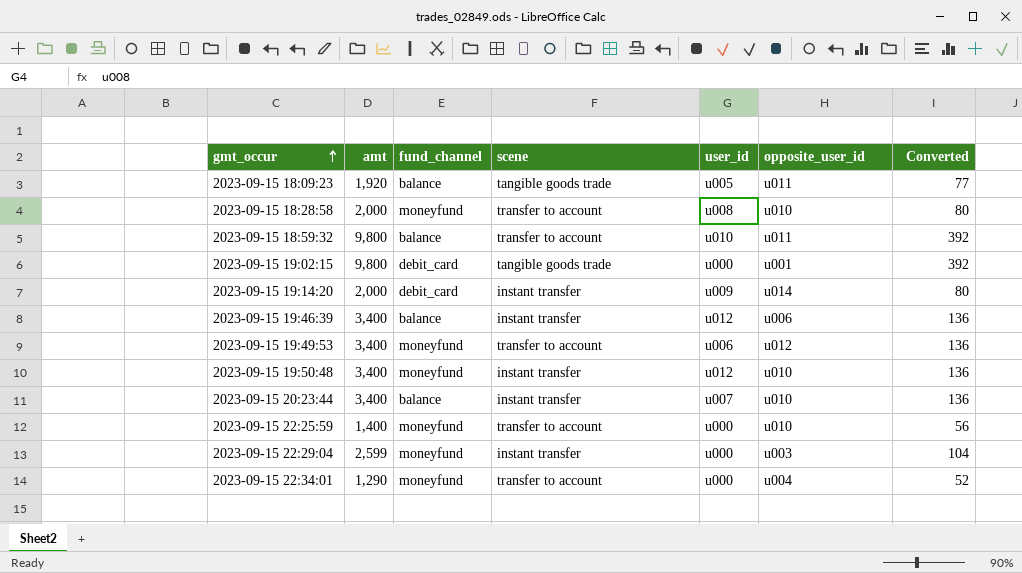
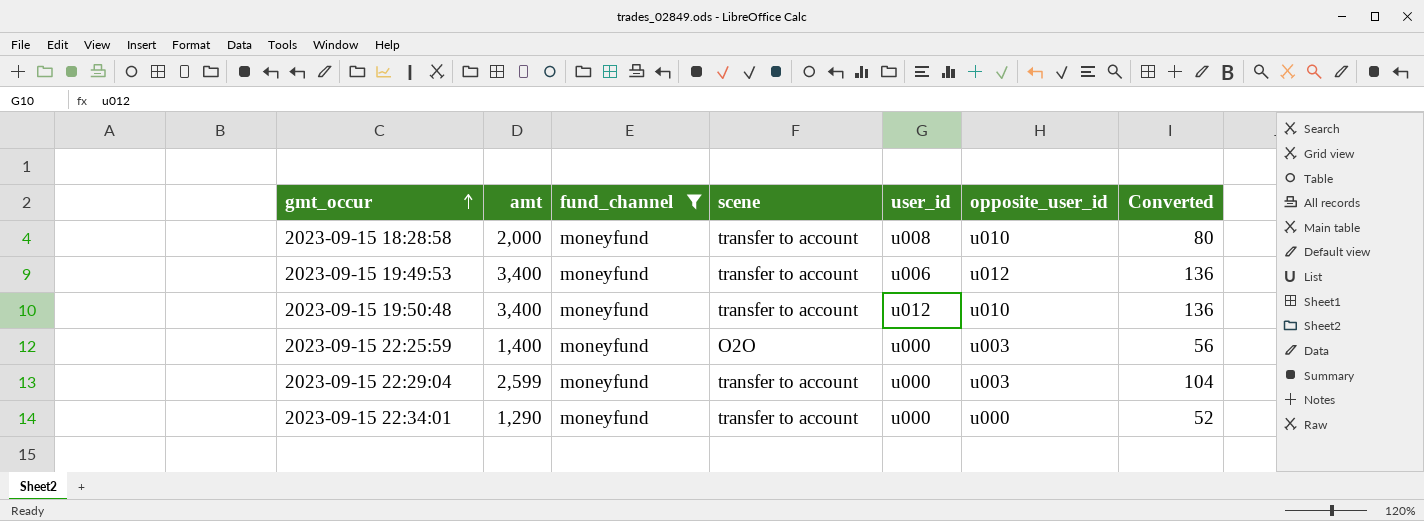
filter: none -> fund_channel = moneyfund
2023-09-15 19:50:48 | scene: instant transfer -> transfer to account
2023-09-15 22:25:59 | scene: transfer to account -> O2O
2023-09-15 22:25:59 | opposite_user_id: u010 -> u003
2023-09-15 22:29:04 | scene: instant transfer -> transfer to account
2023-09-15 22:34:01 | opposite_user_id: u004 -> u000

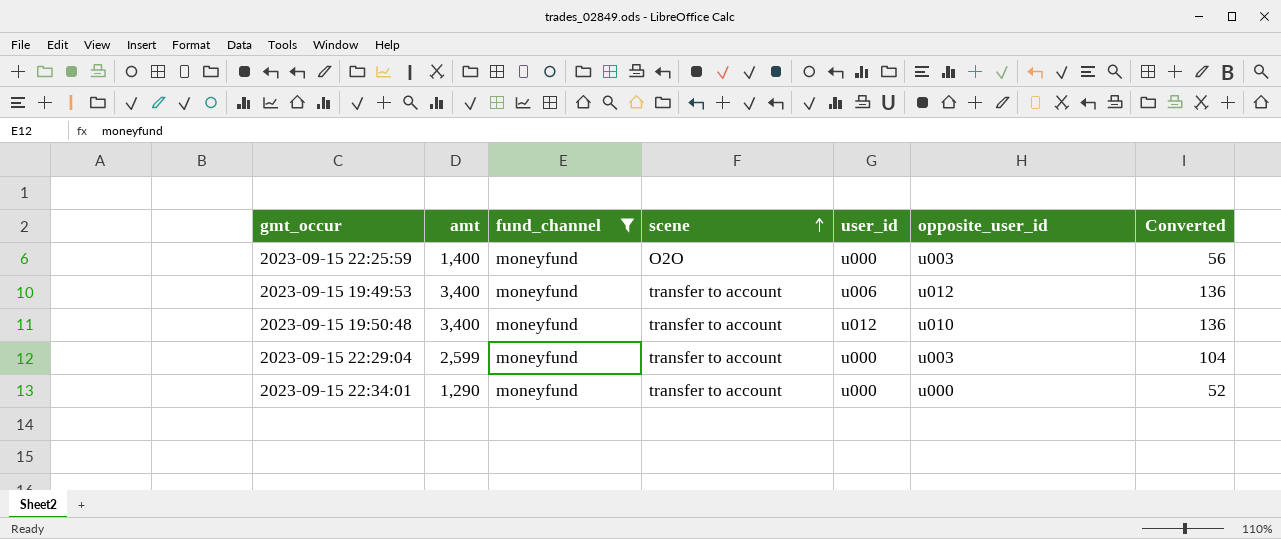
row order: gmt_occur ascending -> scene ascending
row 2023-09-15 18:28:58: 2,000 | moneyfund | transfer to account | u008 | u010 | 80 -> none

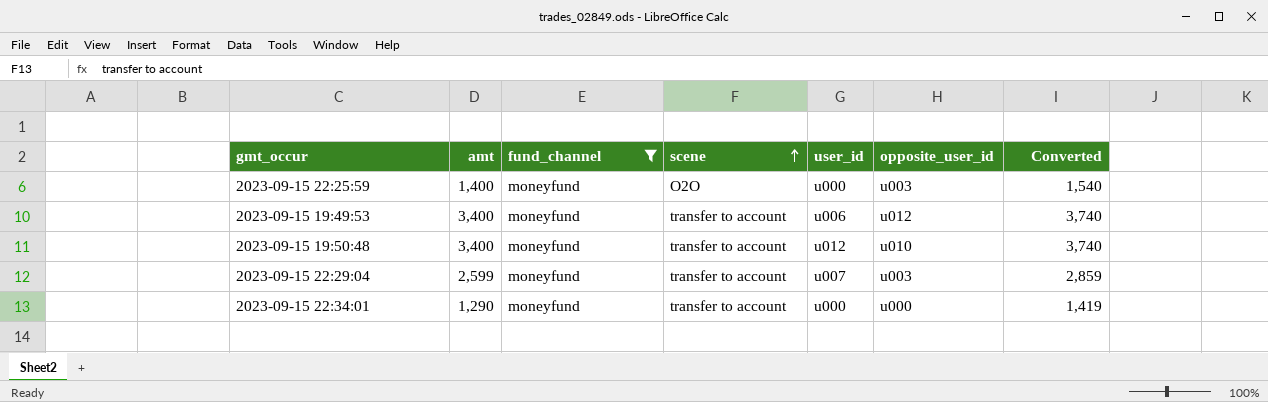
column Converted | formula: [amt] * 0.04 -> [amt] * 1.1
2023-09-15 22:29:04 | user_id: u000 -> u007

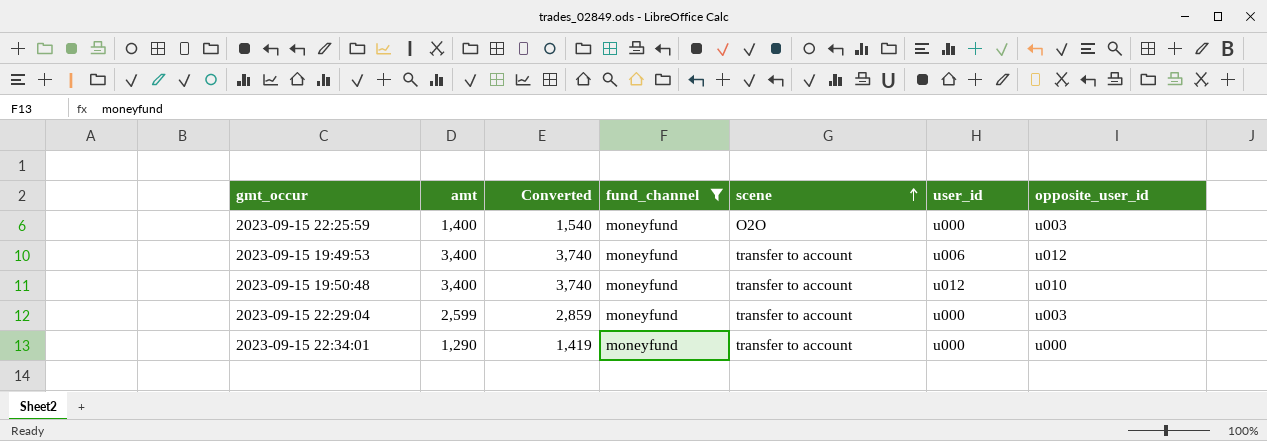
column Converted | position: 7 -> 3
2023-09-15 22:29:04 | user_id: u007 -> u000

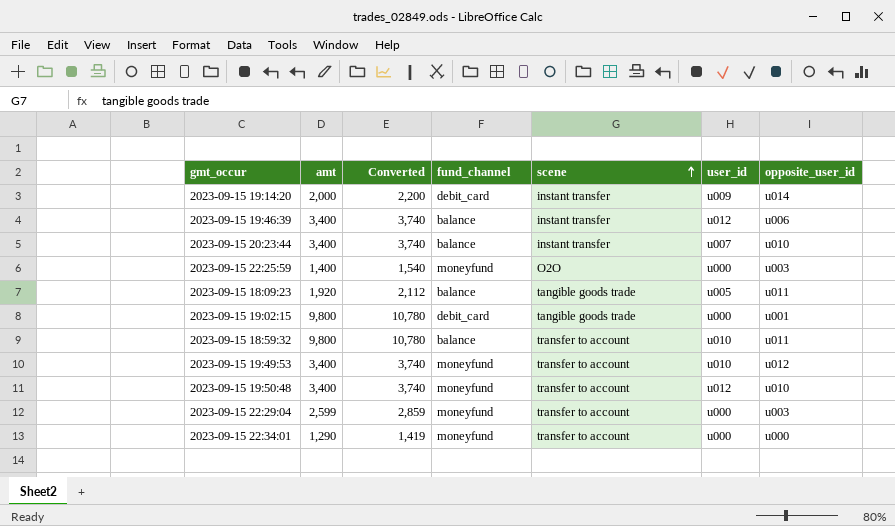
filter: fund_channel = moneyfund -> none
2023-09-15 19:49:53 | user_id: u006 -> u010

